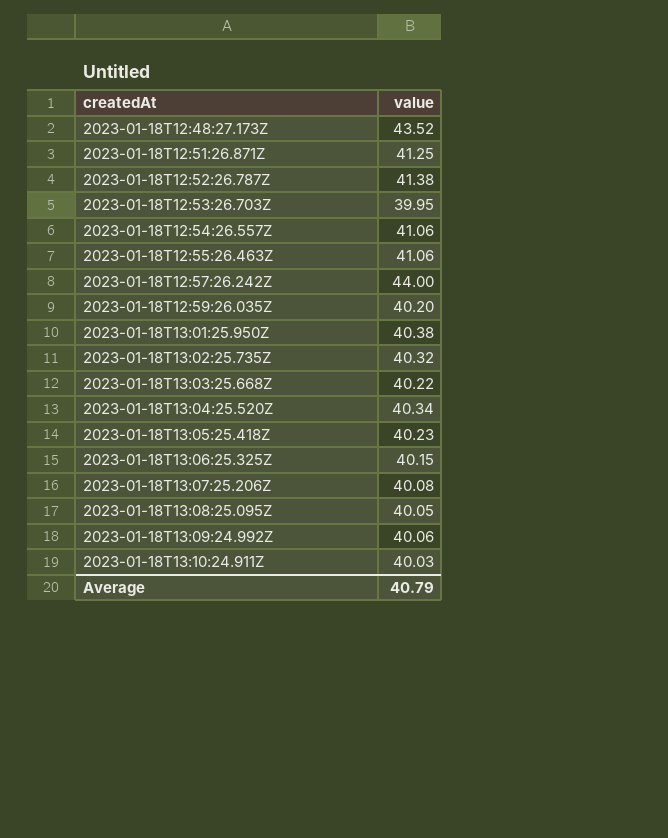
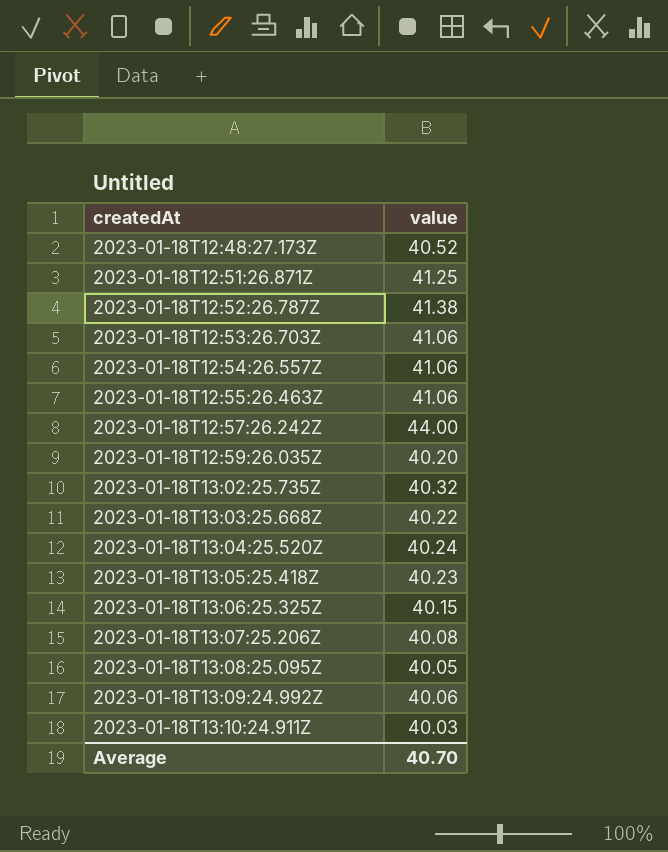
row 2023-01-18T13:01:25.950Z: 40.38 -> none
2023-01-18T12:48:27.173Z | value: 43.52 -> 40.52
2023-01-18T12:53:26.703Z | value: 39.95 -> 41.06
2023-01-18T13:04:25.520Z | value: 40.34 -> 40.24
Average | value: 40.79 -> 40.70

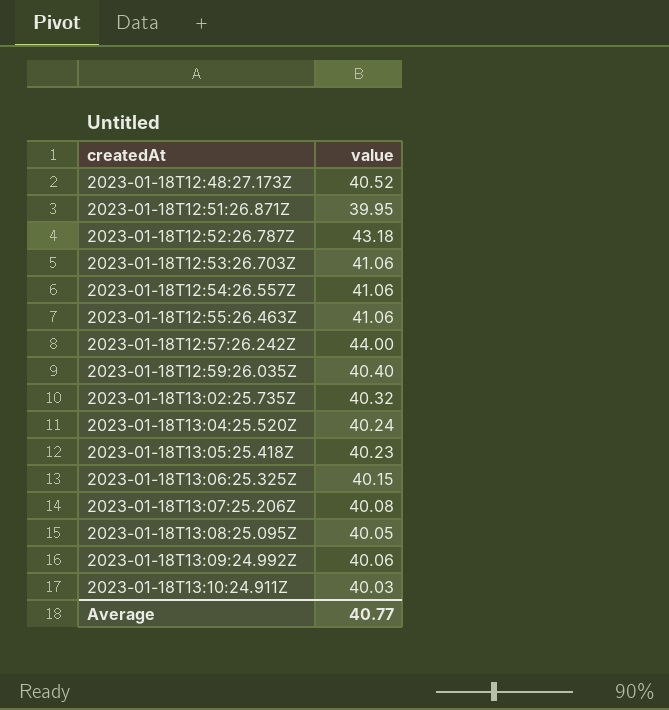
row 2023-01-18T13:03:25.668Z: 40.22 -> none
2023-01-18T12:51:26.871Z | value: 41.25 -> 39.95
2023-01-18T12:52:26.787Z | value: 41.38 -> 43.18
2023-01-18T12:59:26.035Z | value: 40.20 -> 40.40
Average | value: 40.70 -> 40.77

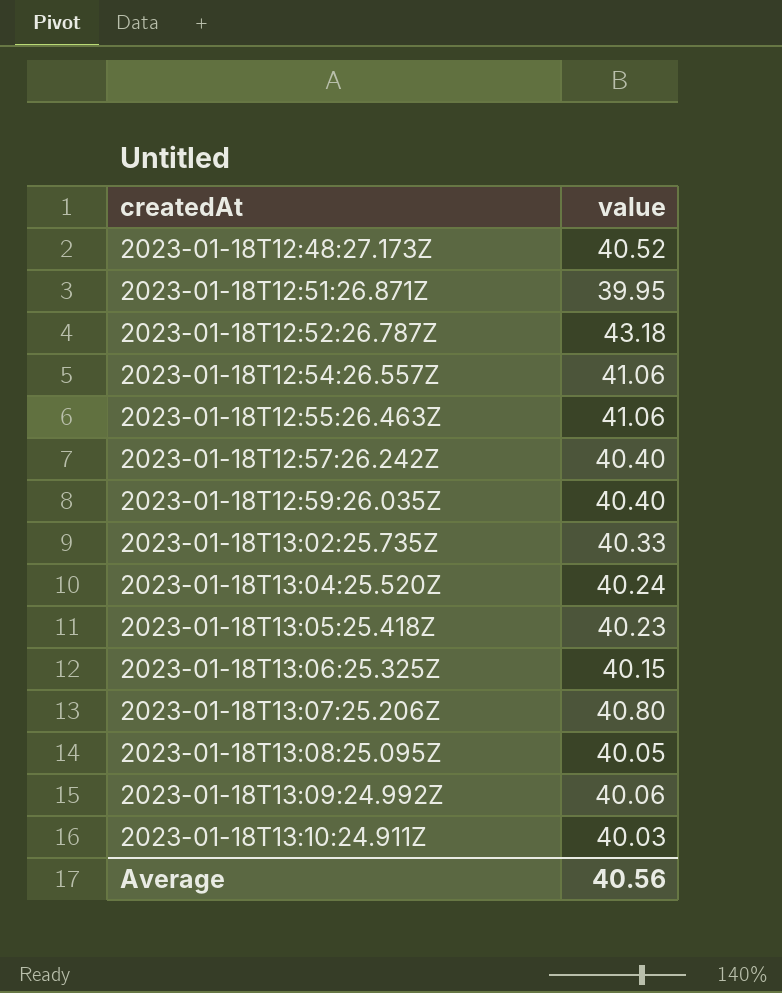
row 2023-01-18T12:53:26.703Z: 41.06 -> none
2023-01-18T12:57:26.242Z | value: 44.00 -> 40.40
2023-01-18T13:02:25.735Z | value: 40.32 -> 40.33
2023-01-18T13:07:25.206Z | value: 40.08 -> 40.80
Average | value: 40.77 -> 40.56

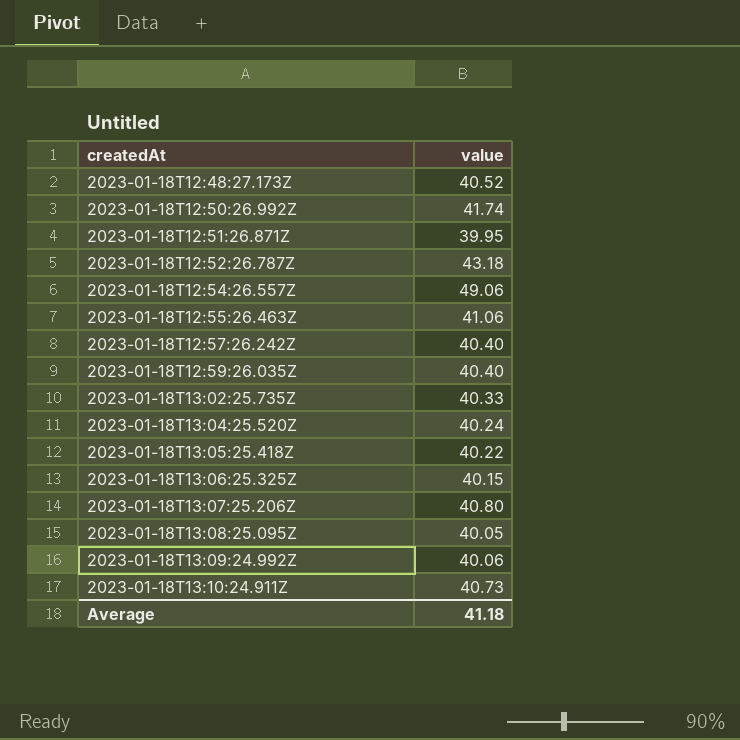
row 2023-01-18T12:50:26.992Z: none -> 41.74
2023-01-18T12:54:26.557Z | value: 41.06 -> 49.06
2023-01-18T13:05:25.418Z | value: 40.23 -> 40.22
2023-01-18T13:10:24.911Z | value: 40.03 -> 40.73
Average | value: 40.56 -> 41.18

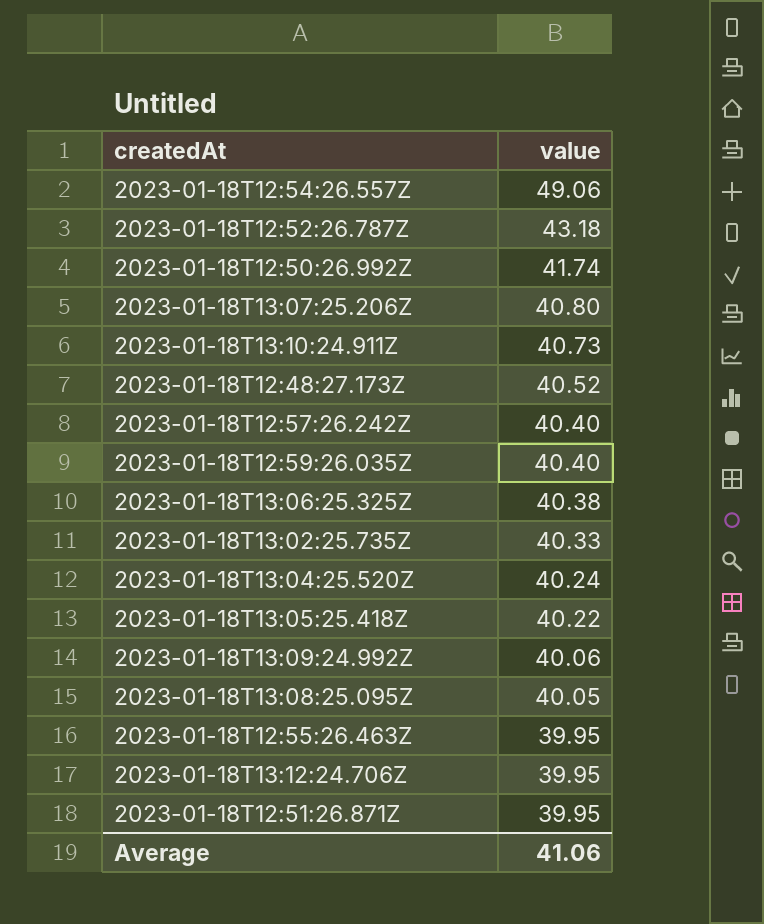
row order: createdAt ascending -> value descending
2023-01-18T13:06:25.325Z | value: 40.15 -> 40.38
2023-01-18T12:55:26.463Z | value: 41.06 -> 39.95
row 2023-01-18T13:12:24.706Z: none -> 39.95
Average | value: 41.18 -> 41.06

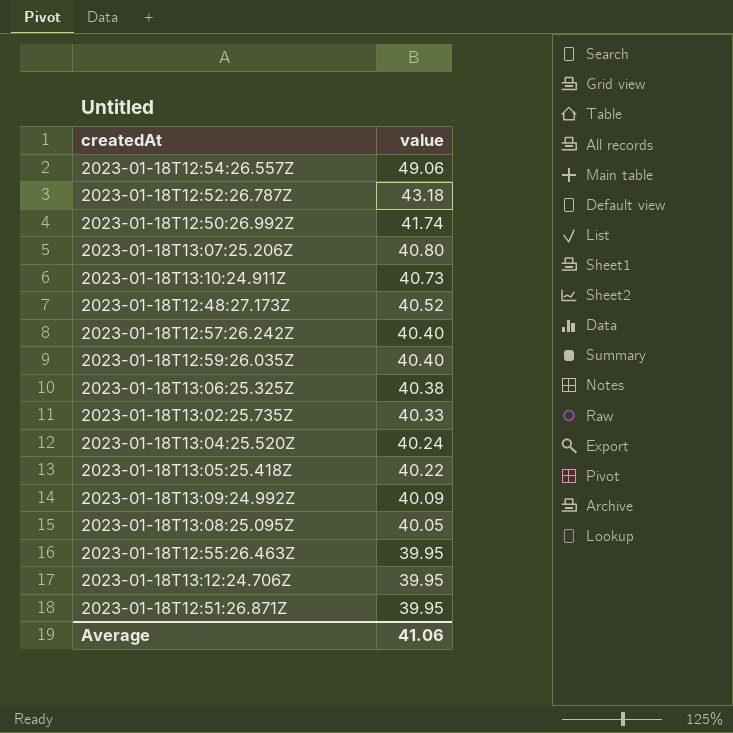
2023-01-18T13:09:24.992Z | value: 40.06 -> 40.09

